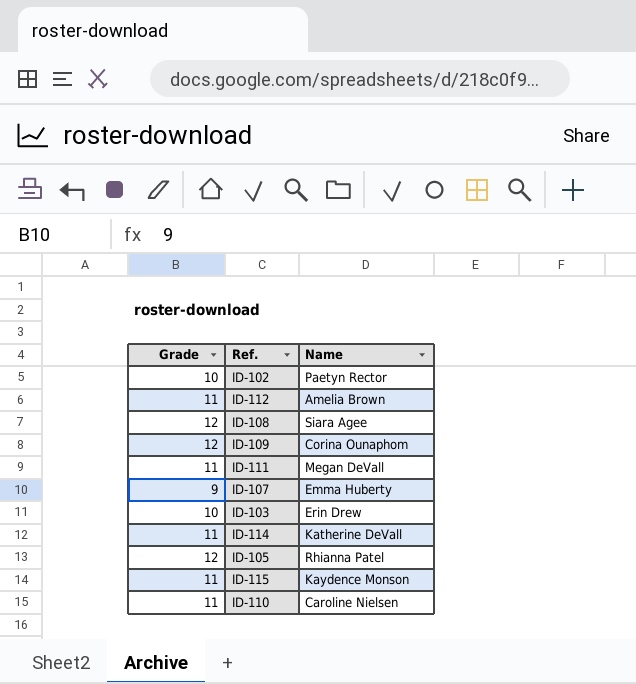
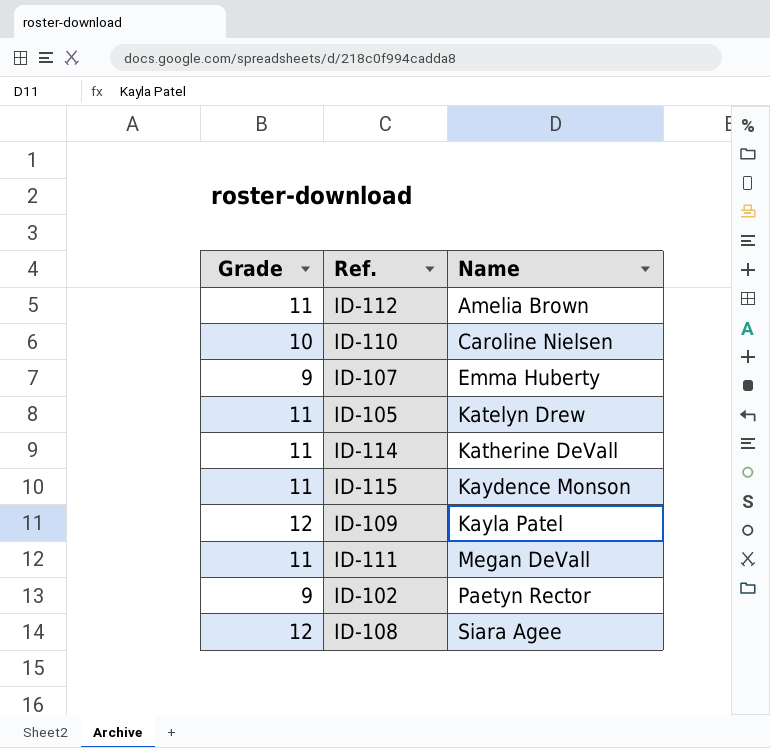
row order: none -> Name ascending
row ID-103: 10 | Erin Drew -> none
ID-110 | Grade: 11 -> 10
ID-105 | Grade: 12 -> 11
ID-105 | Name: Rhianna Patel -> Katelyn Drew
ID-109 | Name: Corina Ounaphom -> Kayla Patel
ID-102 | Grade: 10 -> 9

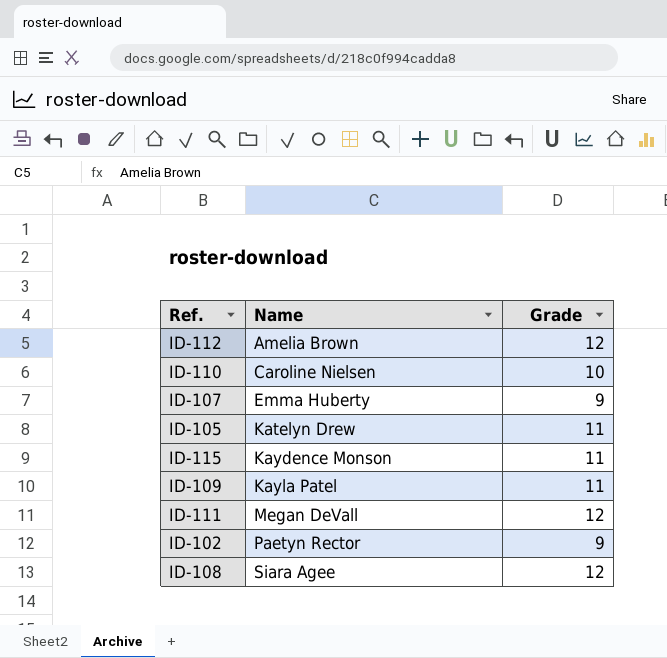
column Grade | position: 1 -> 3
row ID-114: 11 | Katherine DeVall -> none
ID-112 | Grade: 11 -> 12
ID-109 | Grade: 12 -> 11
ID-111 | Grade: 11 -> 12

